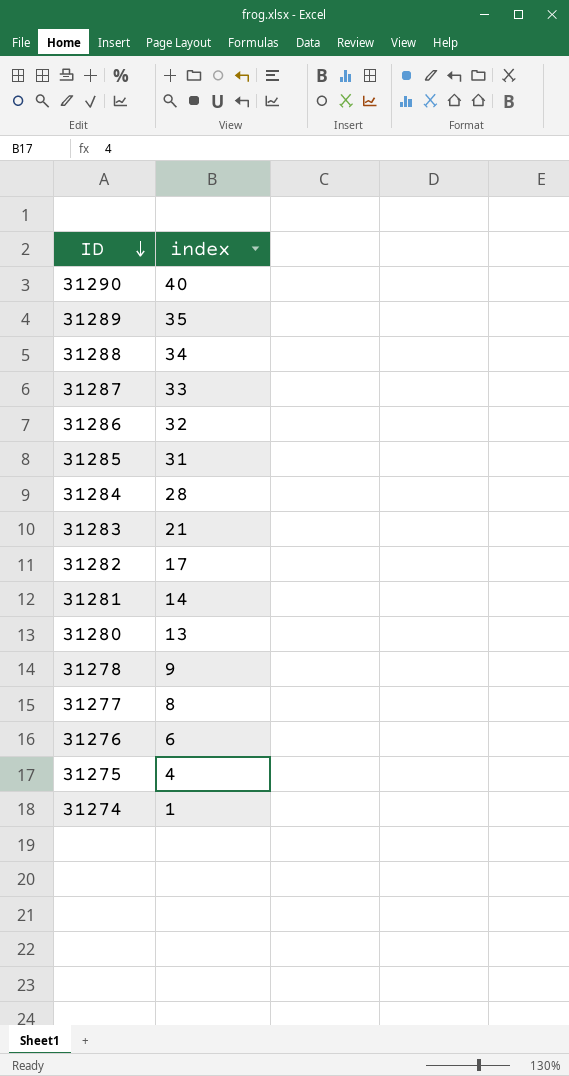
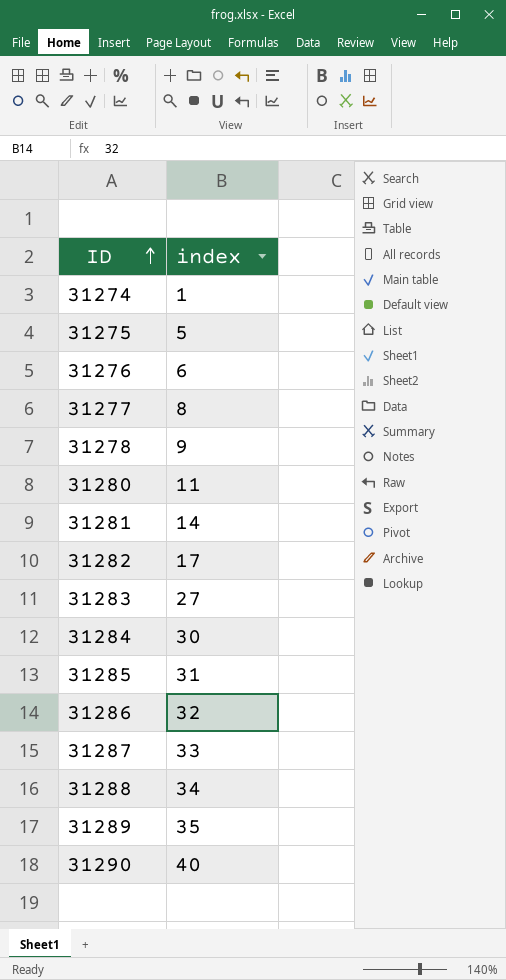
row order: ID descending -> ID ascending
31275 | index: 4 -> 5
31280 | index: 13 -> 11
31283 | index: 21 -> 27
31284 | index: 28 -> 30

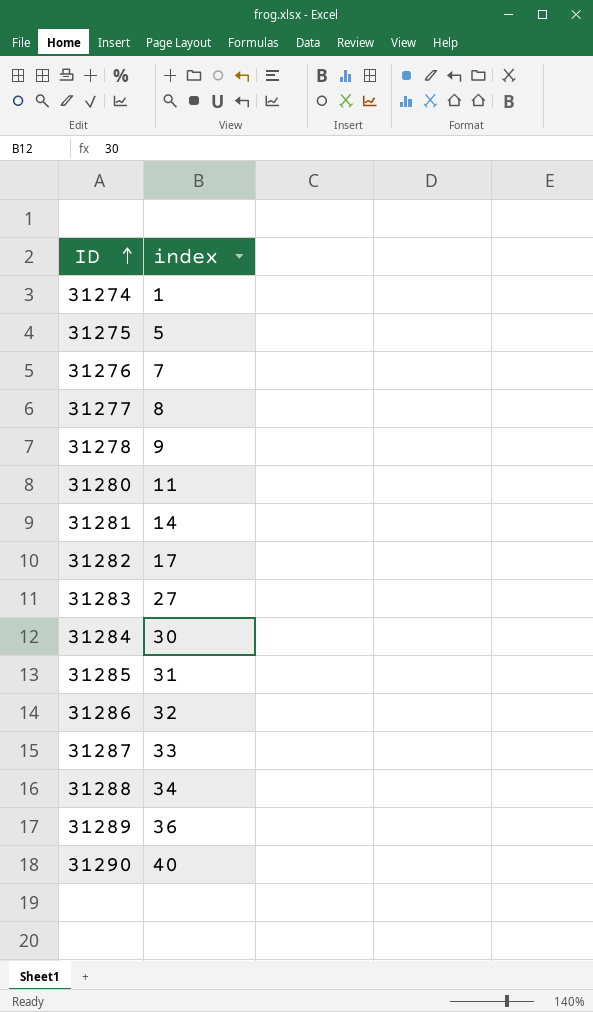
31276 | index: 6 -> 7
31289 | index: 35 -> 36

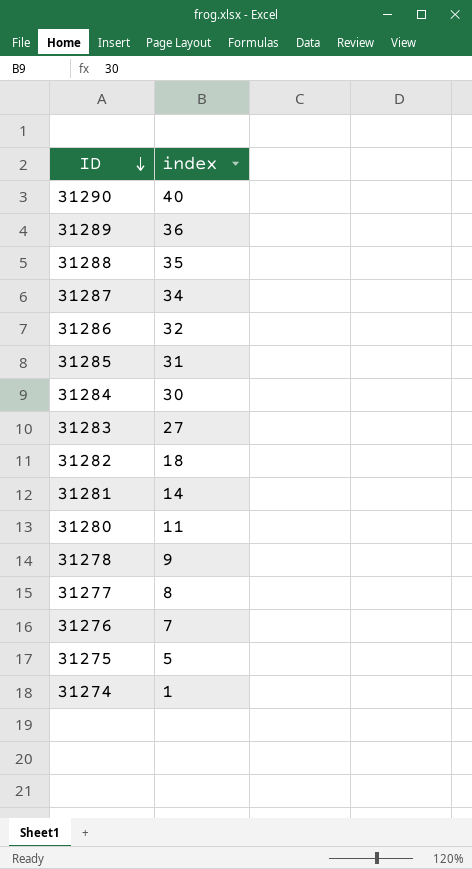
row order: ID ascending -> ID descending
31288 | index: 34 -> 35
31287 | index: 33 -> 34
31282 | index: 17 -> 18

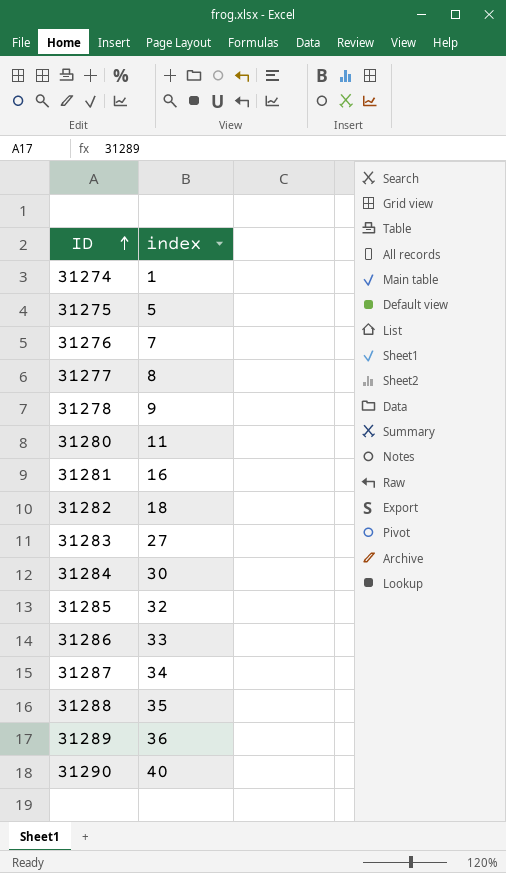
row order: ID descending -> ID ascending
31281 | index: 14 -> 16
31285 | index: 31 -> 32
31286 | index: 32 -> 33

